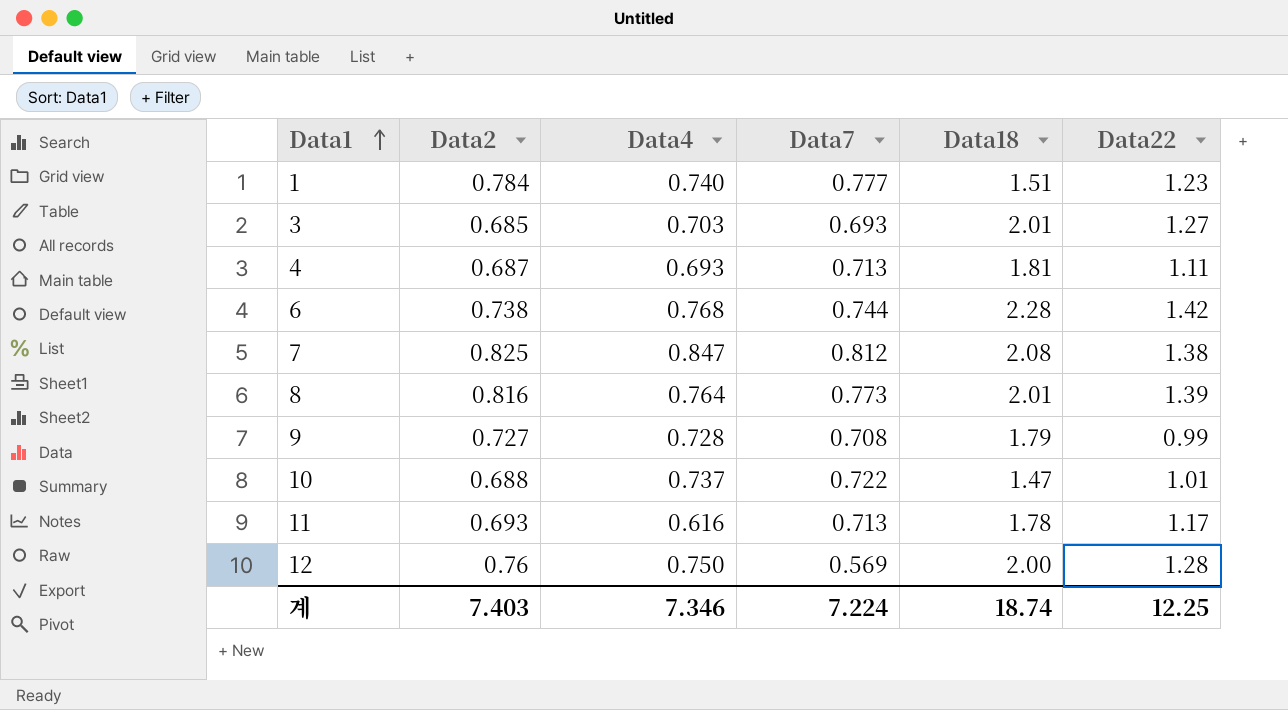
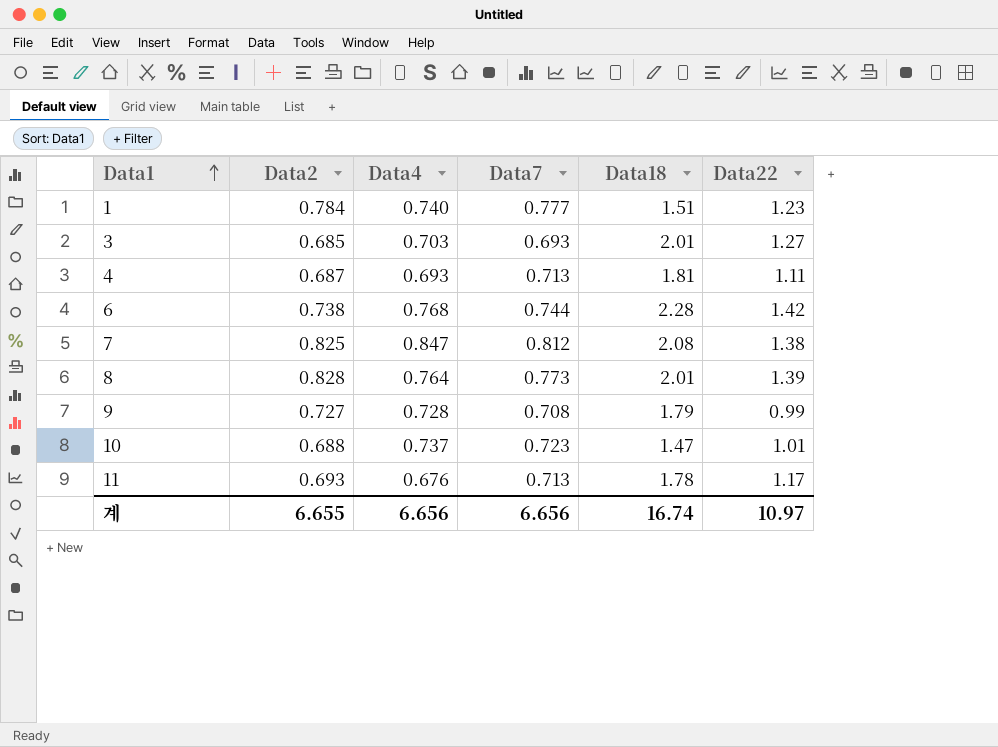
row 12: 0.76 | 0.750 | 0.569 | 2.00 | 1.28 -> none
8 | Data2: 0.816 -> 0.828
10 | Data7: 0.722 -> 0.723
11 | Data4: 0.616 -> 0.676
계 | Data2: 7.403 -> 6.655
계 | Data4: 7.346 -> 6.656
계 | Data7: 7.224 -> 6.656
계 | Data18: 18.74 -> 16.74
계 | Data22: 12.25 -> 10.97

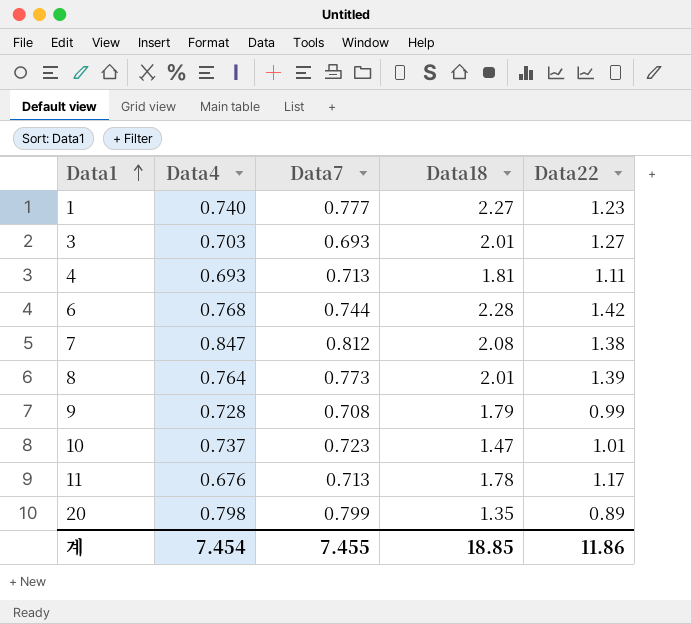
column Data2 | position: 2 -> none
1 | Data18: 1.51 -> 2.27
row 20: none -> 0.798 | 0.799 | 1.35 | 0.89
계 | Data4: 6.656 -> 7.454
계 | Data7: 6.656 -> 7.455
계 | Data18: 16.74 -> 18.85
계 | Data22: 10.97 -> 11.86

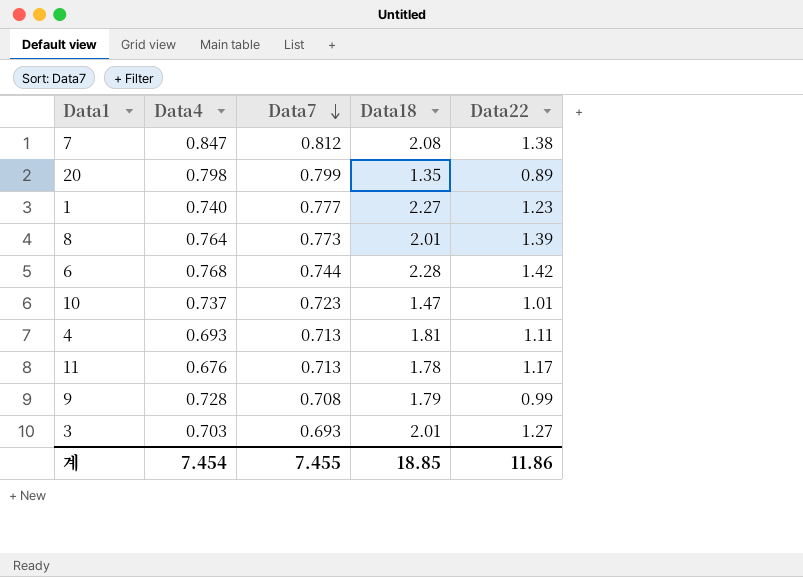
row order: Data1 ascending -> Data7 descending

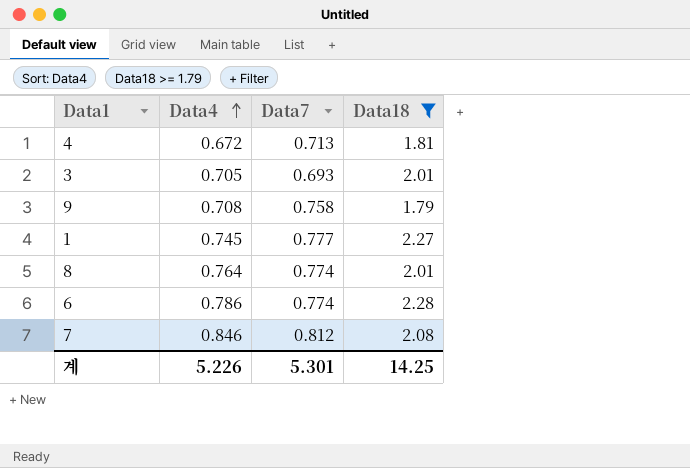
filter: none -> Data18 >= 1.79
row order: Data7 descending -> Data4 ascending
column Data22 | position: 5 -> none
4 | Data4: 0.693 -> 0.672
3 | Data4: 0.703 -> 0.705
9 | Data4: 0.728 -> 0.708
9 | Data7: 0.708 -> 0.758
1 | Data4: 0.740 -> 0.745
8 | Data7: 0.773 -> 0.774
6 | Data4: 0.768 -> 0.786
6 | Data7: 0.744 -> 0.774
7 | Data4: 0.847 -> 0.846
계 | Data4: 7.454 -> 5.226
계 | Data7: 7.455 -> 5.301
계 | Data18: 18.85 -> 14.25

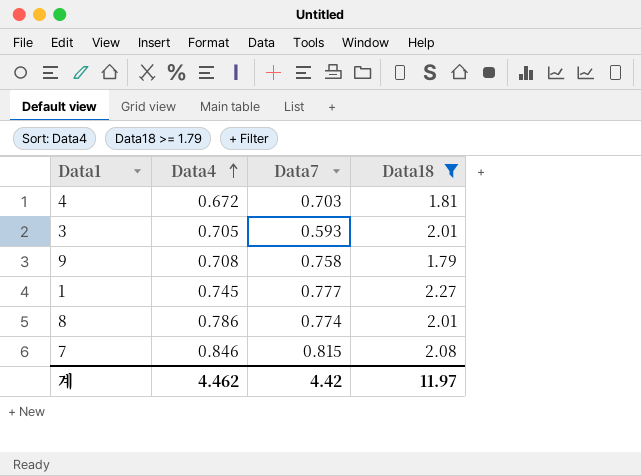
row 6: 0.786 | 0.774 | 2.28 -> none
4 | Data7: 0.713 -> 0.703
3 | Data7: 0.693 -> 0.593
8 | Data4: 0.764 -> 0.786
7 | Data7: 0.812 -> 0.815
계 | Data4: 5.226 -> 4.462
계 | Data7: 5.301 -> 4.42
계 | Data18: 14.25 -> 11.97

